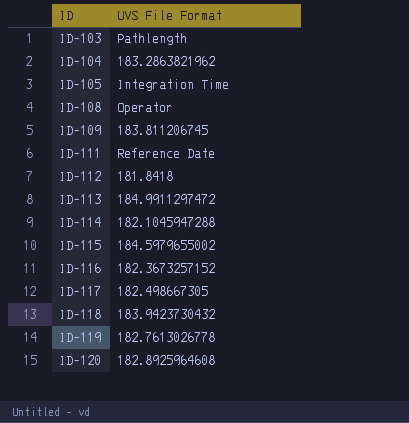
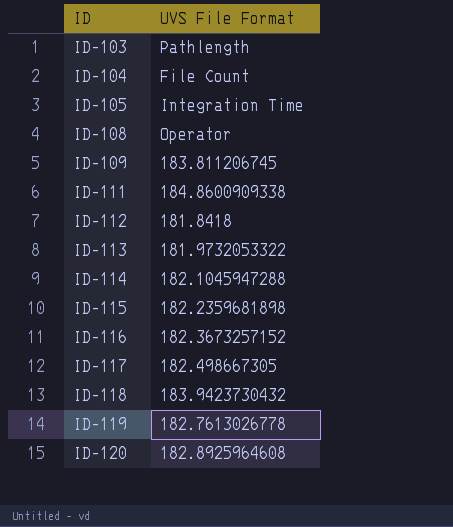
ID-104 | UVS File Format: 183.2863821962 -> File Count
ID-111 | UVS File Format: Reference Date -> 184.8600909338
ID-113 | UVS File Format: 184.9911297472 -> 181.9732053322
ID-115 | UVS File Format: 184.5979655002 -> 182.2359681898

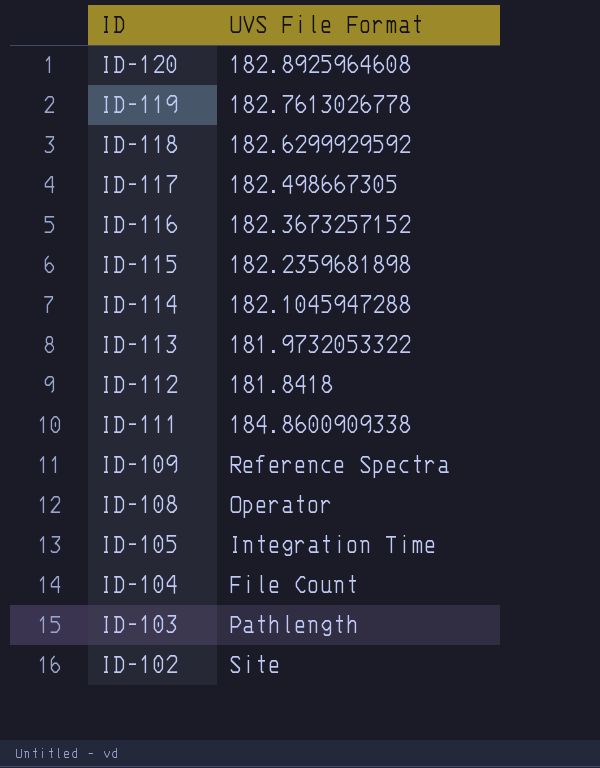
row order: ID ascending -> ID descending
ID-118 | UVS File Format: 183.9423730432 -> 182.6299929592
ID-109 | UVS File Format: 183.811206745 -> Reference Spectra
row ID-102: none -> Site

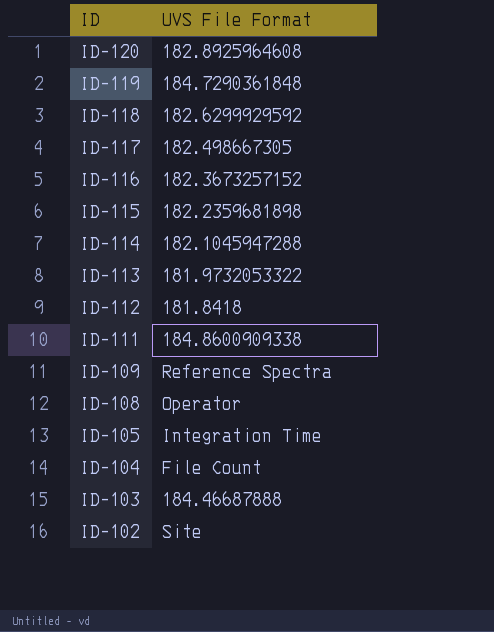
ID-119 | UVS File Format: 182.7613026778 -> 184.7290361848
ID-103 | UVS File Format: Pathlength -> 184.46687888

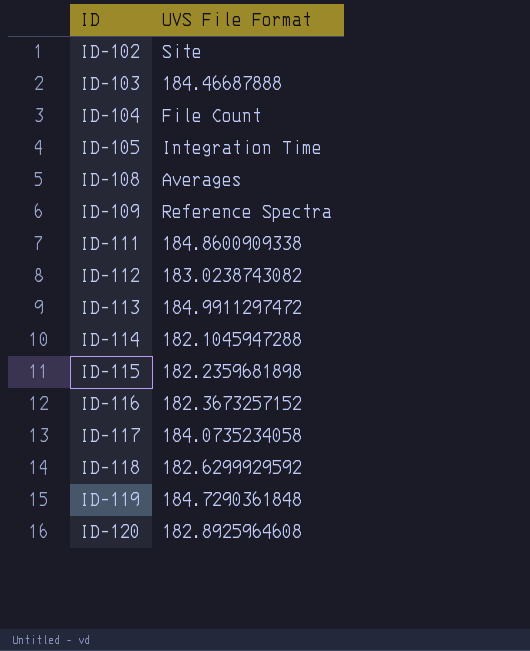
row order: ID descending -> ID ascending
ID-108 | UVS File Format: Operator -> Averages
ID-112 | UVS File Format: 181.8418 -> 183.0238743082
ID-113 | UVS File Format: 181.9732053322 -> 184.9911297472
ID-117 | UVS File Format: 182.498667305 -> 184.0735234058

